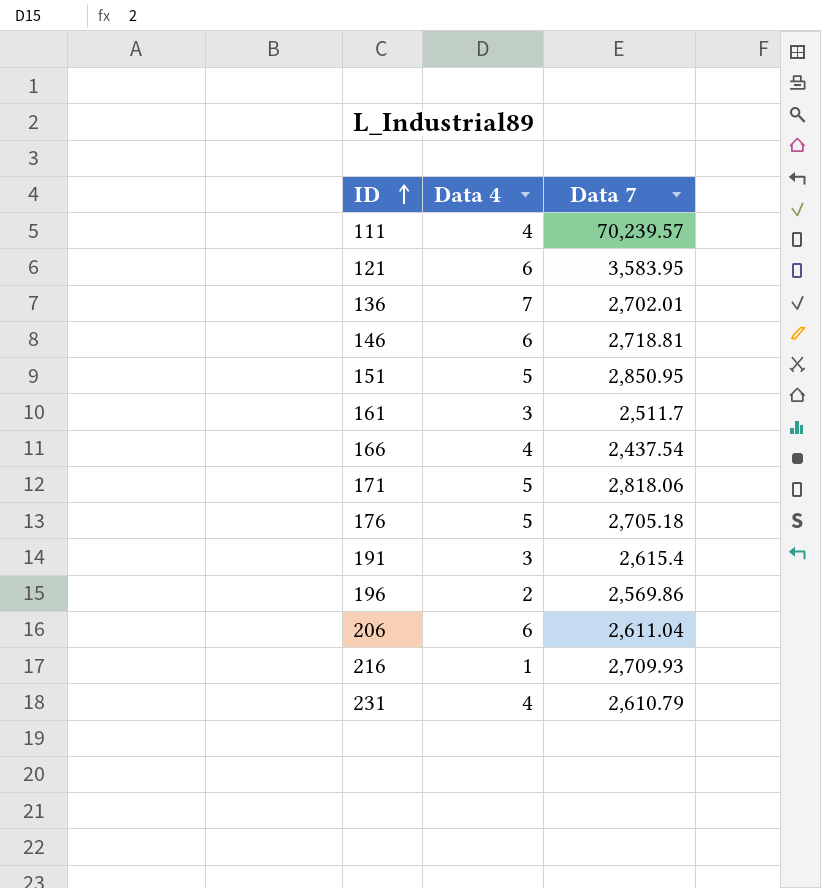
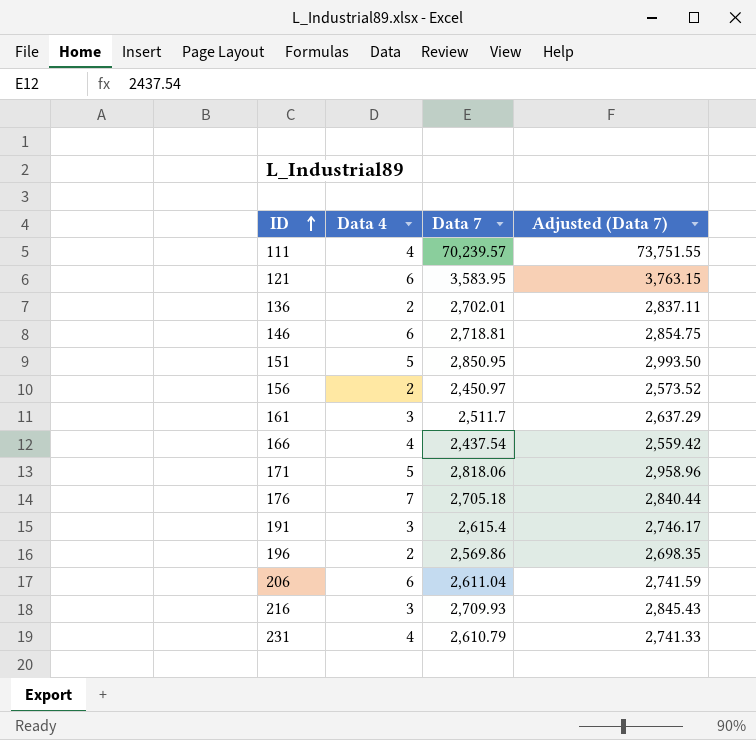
column Adjusted (Data 7) | formula: none -> [Data 7] * 1.05
136 | Data 4: 7 -> 2
row 156: none -> 2 | 2,450.97 | 2,573.52
176 | Data 4: 5 -> 7
216 | Data 4: 1 -> 3

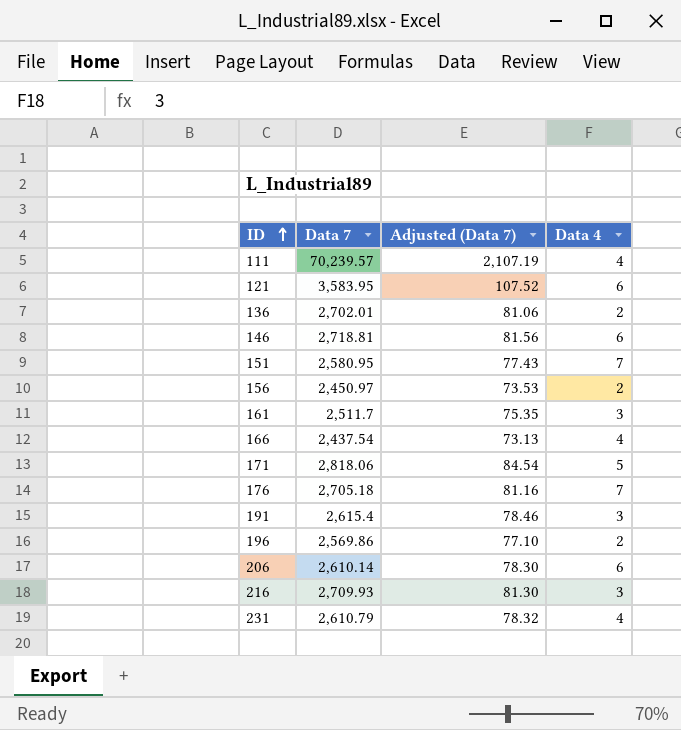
column Adjusted (Data 7) | formula: [Data 7] * 1.05 -> [Data 7] * 0.03
column Data 4 | position: 2 -> 4
151 | Data 7: 2,850.95 -> 2,580.95
151 | Data 4: 5 -> 7
206 | Data 7: 2,611.04 -> 2,610.14

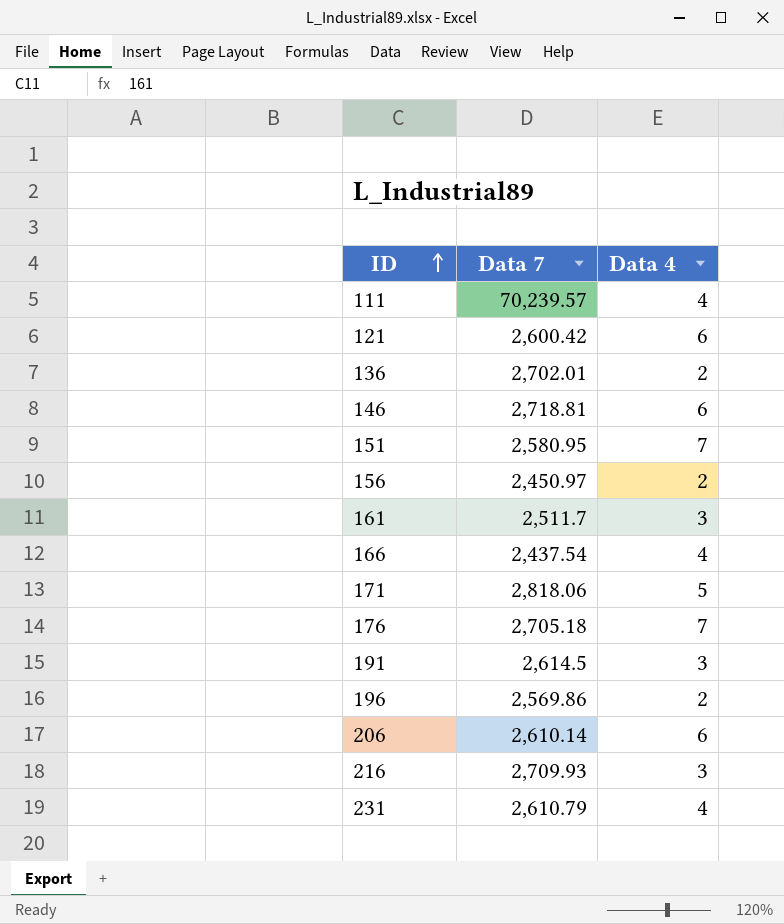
column Adjusted (Data 7) | formula: [Data 7] * 0.03 -> none
121 | Data 7: 3,583.95 -> 2,600.42
191 | Data 7: 2,615.4 -> 2,614.5

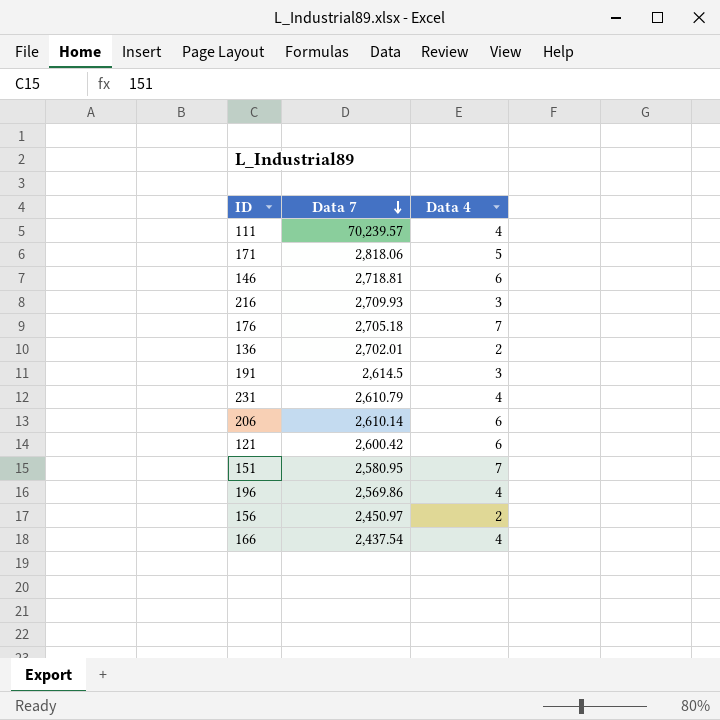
row order: ID ascending -> Data 7 descending
row 161: 2,511.7 | 3 -> none
196 | Data 4: 2 -> 4

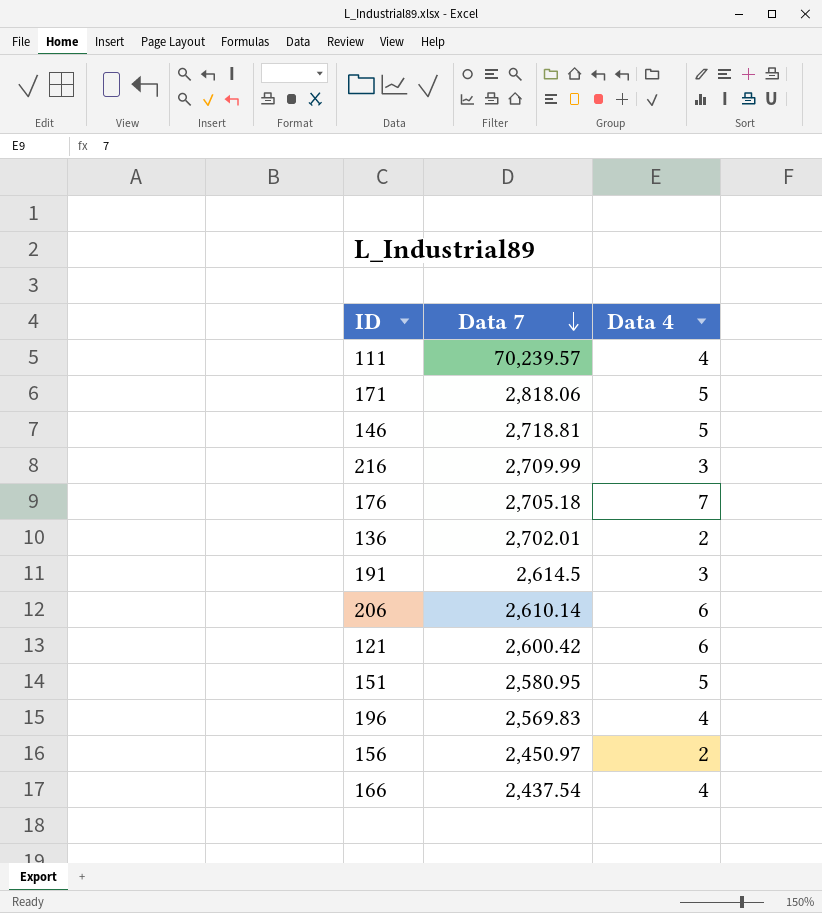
row 231: 2,610.79 | 4 -> none
146 | Data 4: 6 -> 5
216 | Data 7: 2,709.93 -> 2,709.99
151 | Data 4: 7 -> 5
196 | Data 7: 2,569.86 -> 2,569.83

